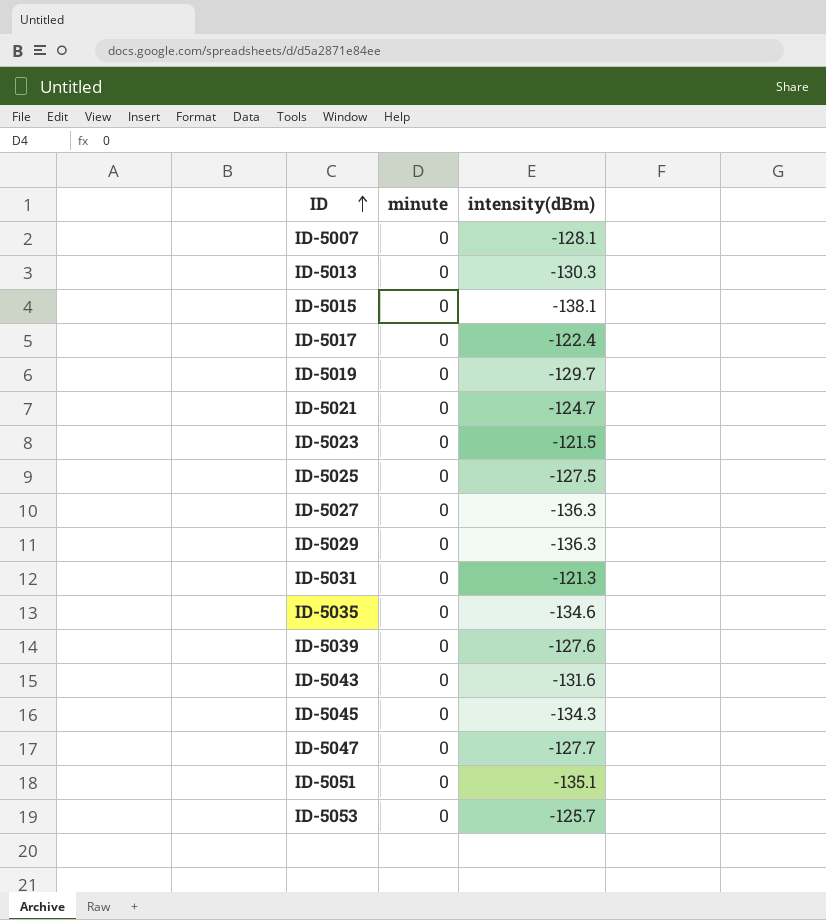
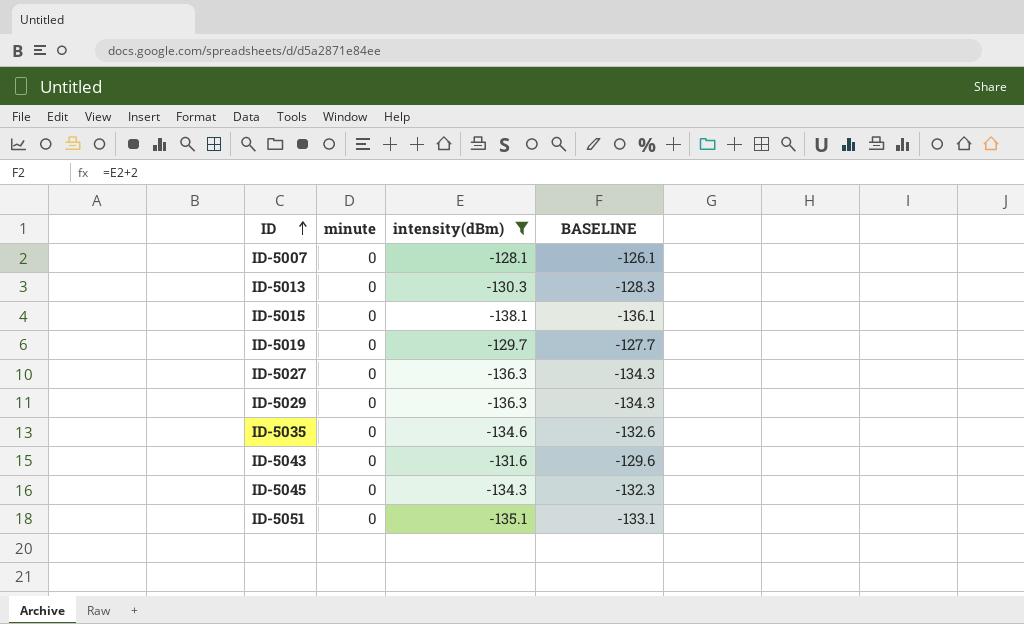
filter: none -> intensity(dBm) <= -128.1
column BASELINE | formula: none -> [intensity(dBm)] + 2

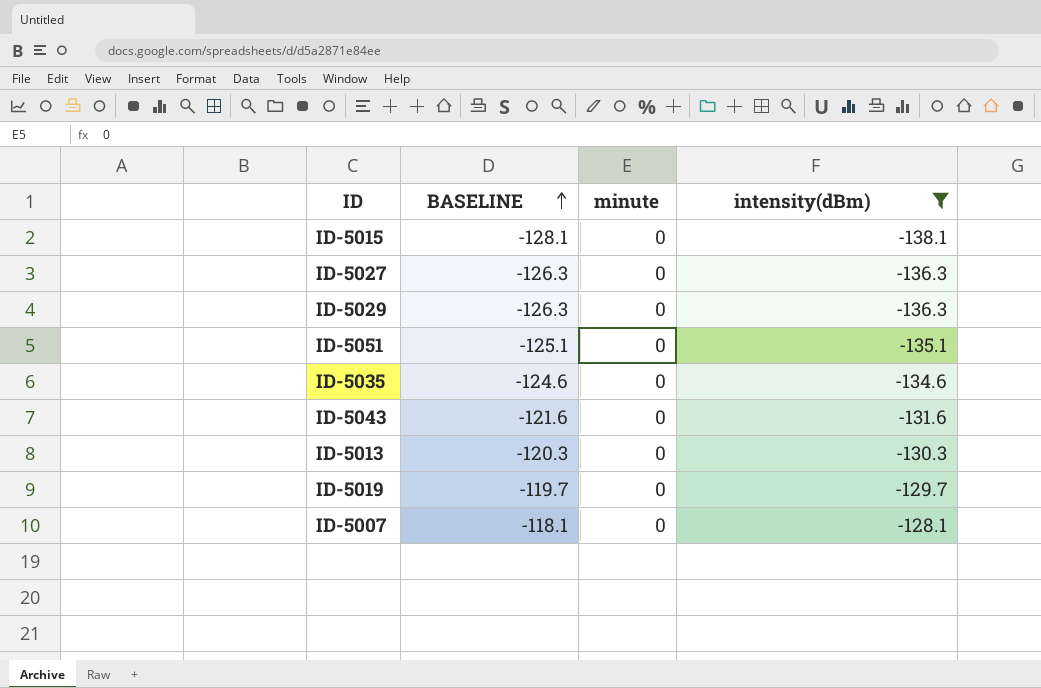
row order: ID ascending -> BASELINE ascending
column BASELINE | formula: [intensity(dBm)] + 2 -> [intensity(dBm)] + 10
column BASELINE | position: 4 -> 2
row ID-5045: 0 | -134.3 | -132.3 -> none

